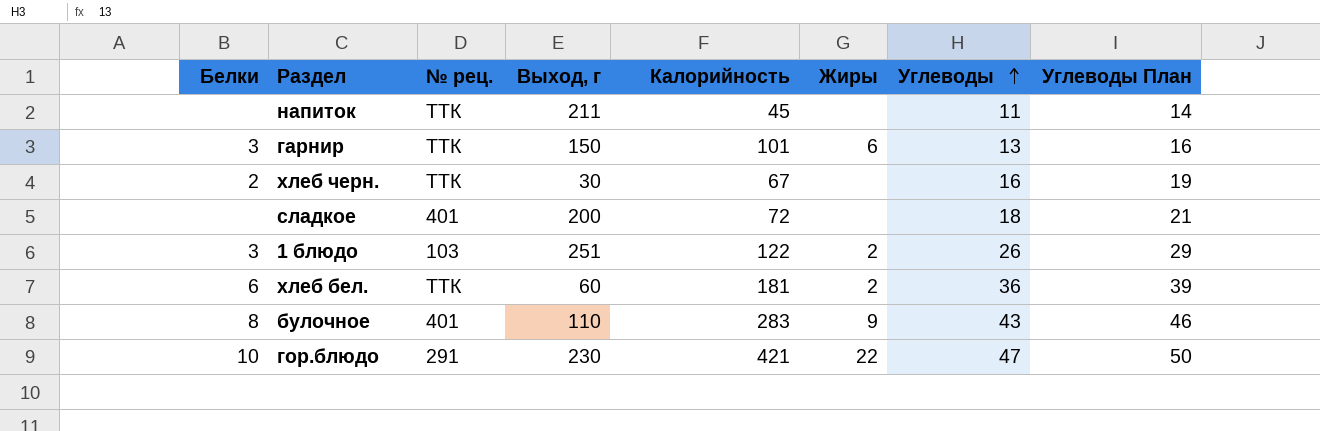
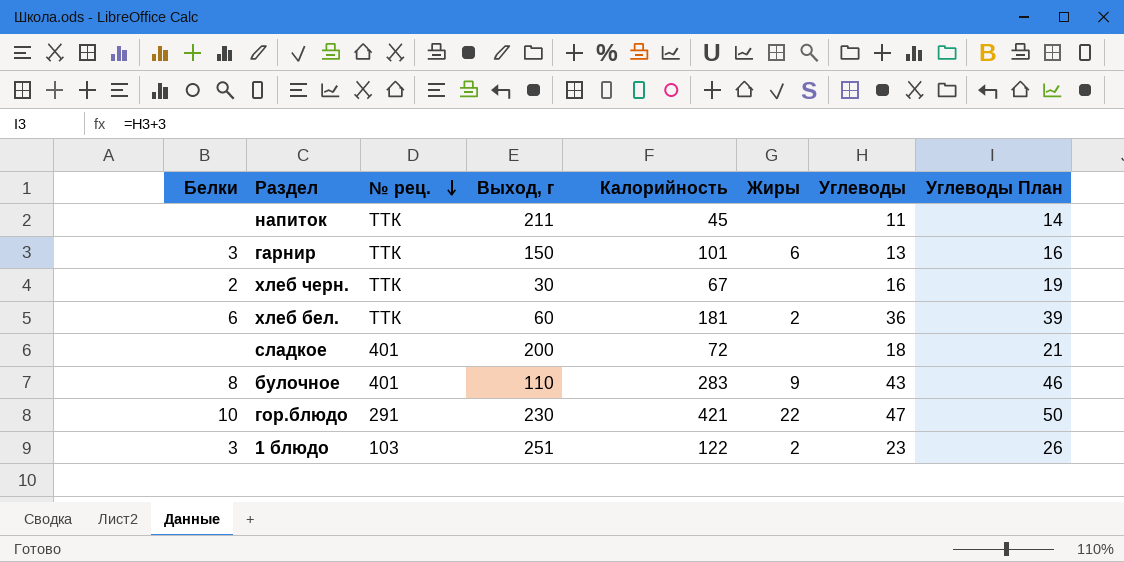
row order: Углеводы ascending -> № рец. descending
1 блюдо | Углеводы: 26 -> 23
1 блюдо | Углеводы План: 29 -> 26

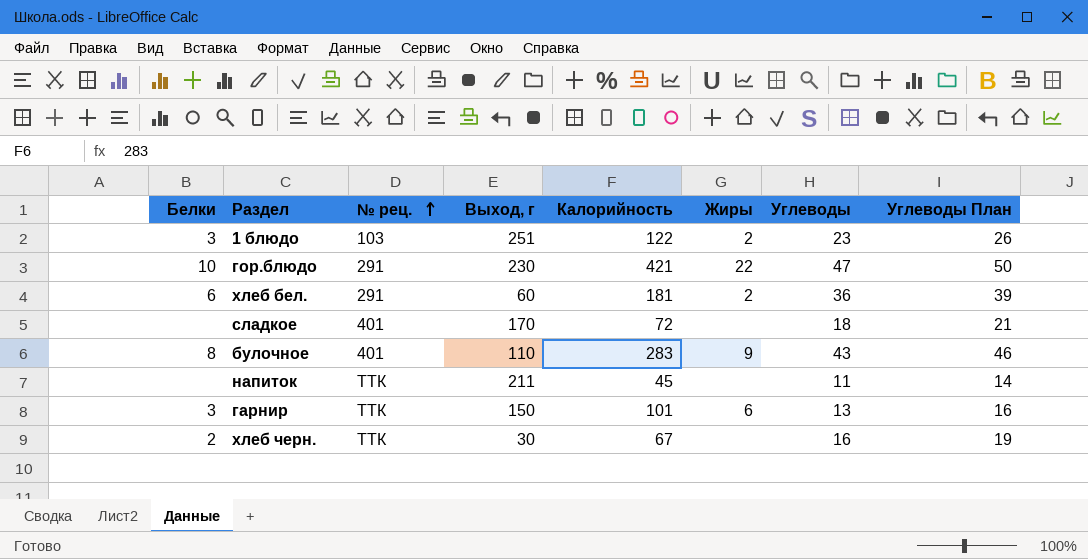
row order: № рец. descending -> № рец. ascending
хлеб бел. | № рец.: ТТК -> 291
сладкое | Выход, г: 200 -> 170

